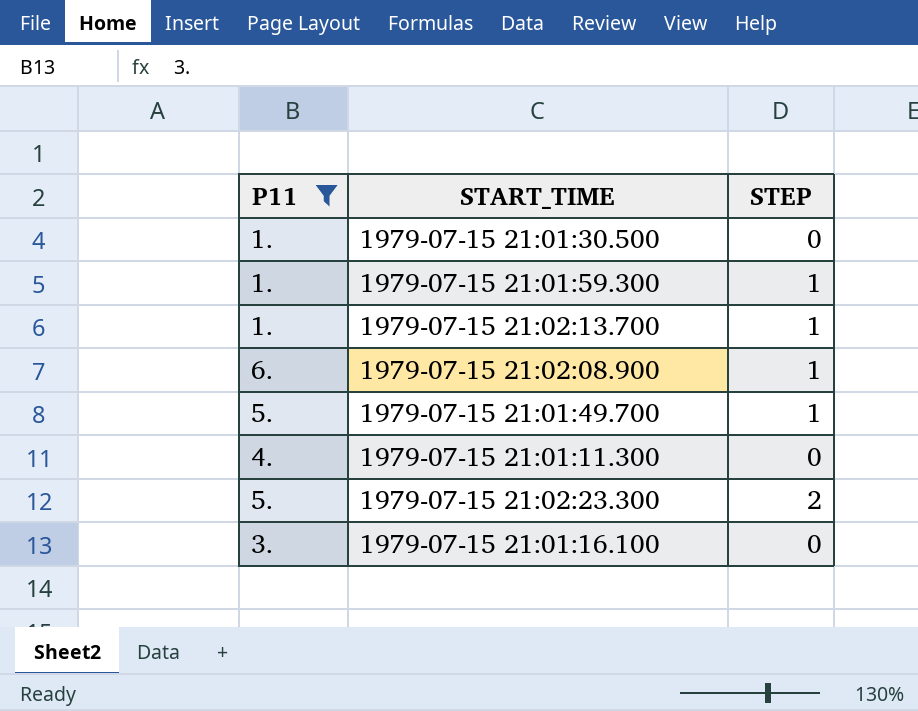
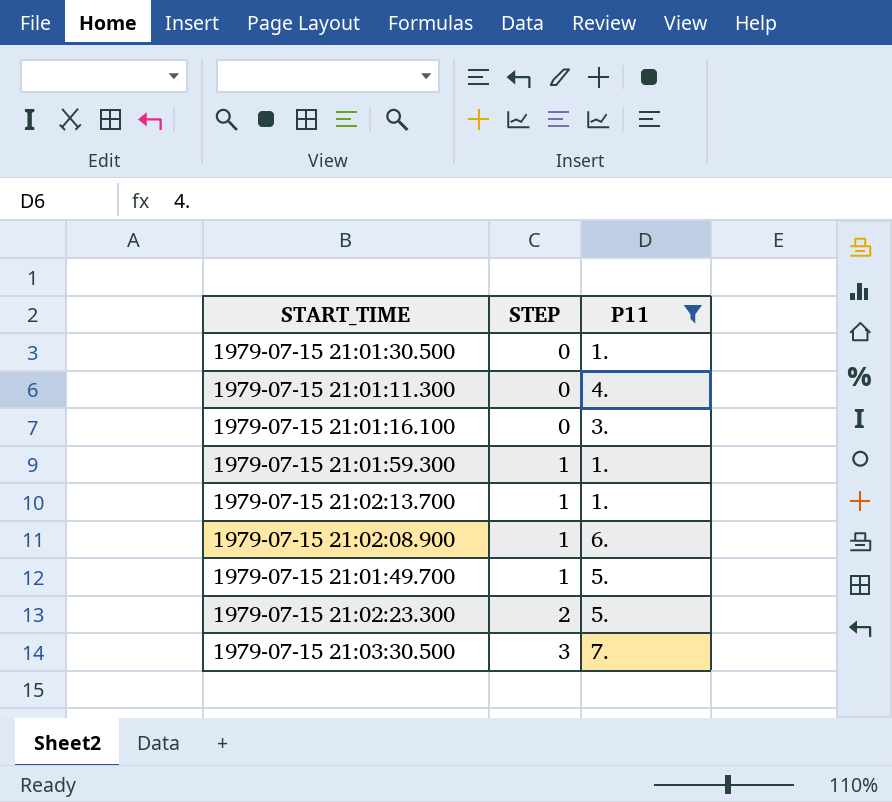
row order: none -> STEP ascending
column P11 | position: 1 -> 3
row 1979-07-15 21:03:30.500: none -> 3 | 7.

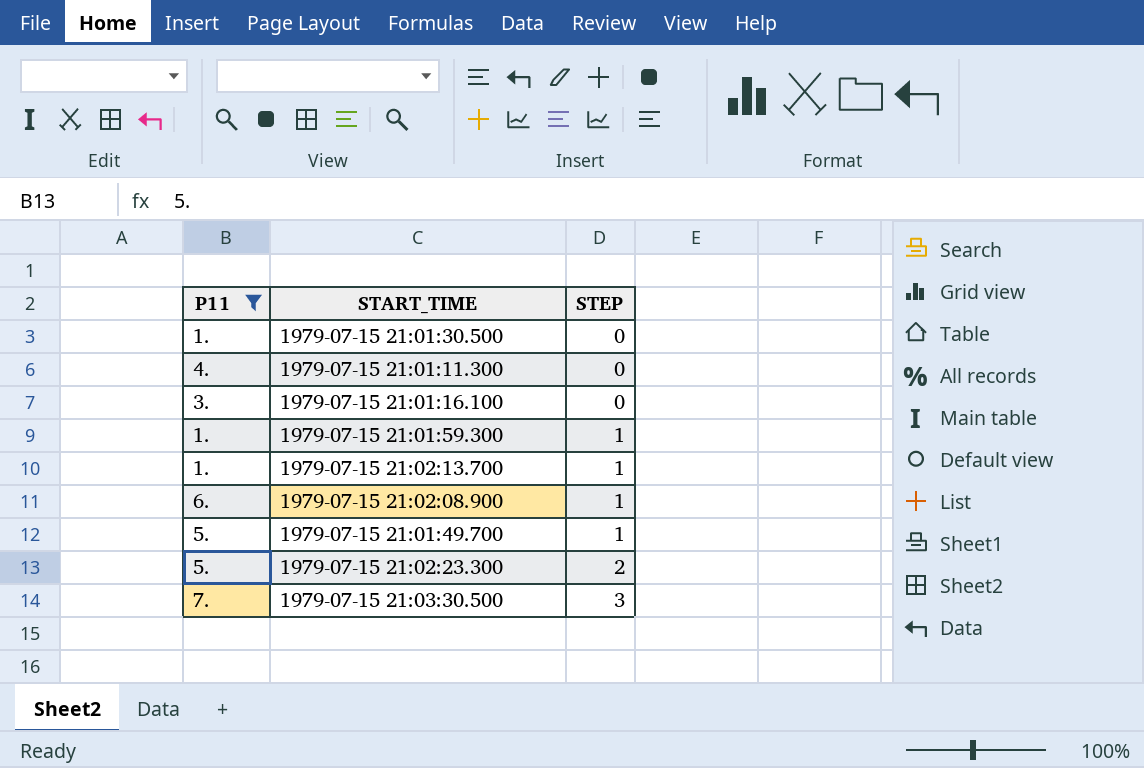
column P11 | position: 3 -> 1

